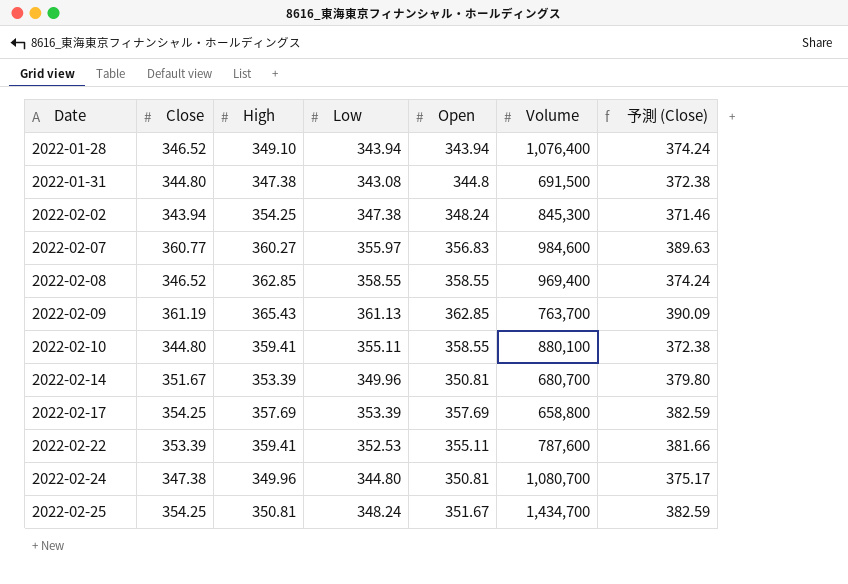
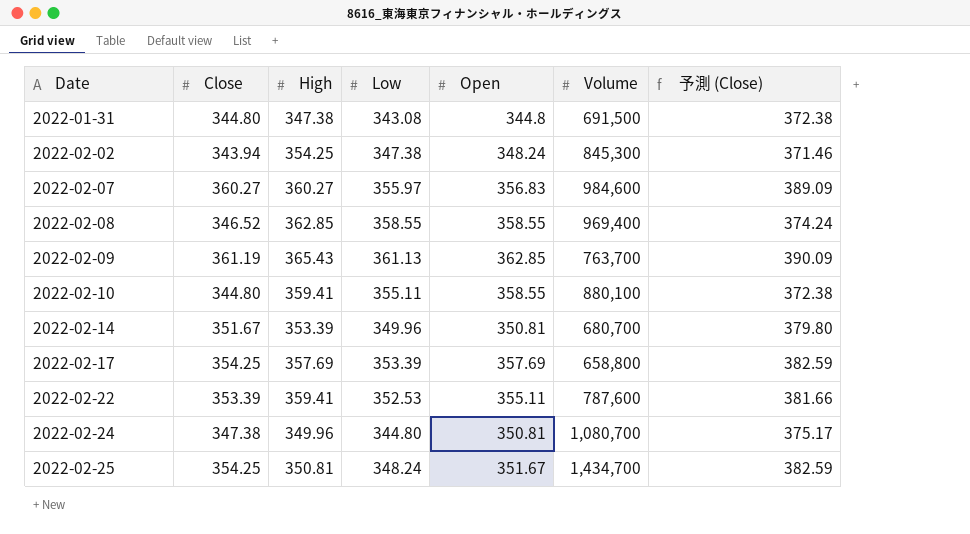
row 2022-01-28: 346.52 | 349.10 | 343.94 | 343.94 | 1,076,400 | 374.24 -> none
2022-02-07 | Close: 360.77 -> 360.27
2022-02-07 | 予測 (Close): 389.63 -> 389.09

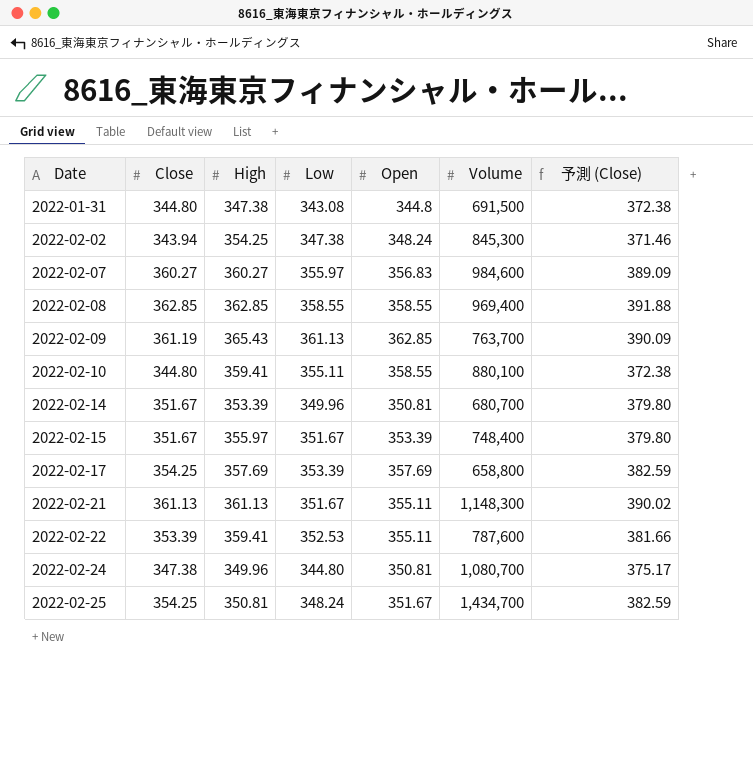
2022-02-08 | Close: 346.52 -> 362.85
2022-02-08 | 予測 (Close): 374.24 -> 391.88
row 2022-02-15: none -> 351.67 | 355.97 | 351.67 | 353.39 | 748,400 | 379.80
row 2022-02-21: none -> 361.13 | 361.13 | 351.67 | 355.11 | 1,148,300 | 390.02

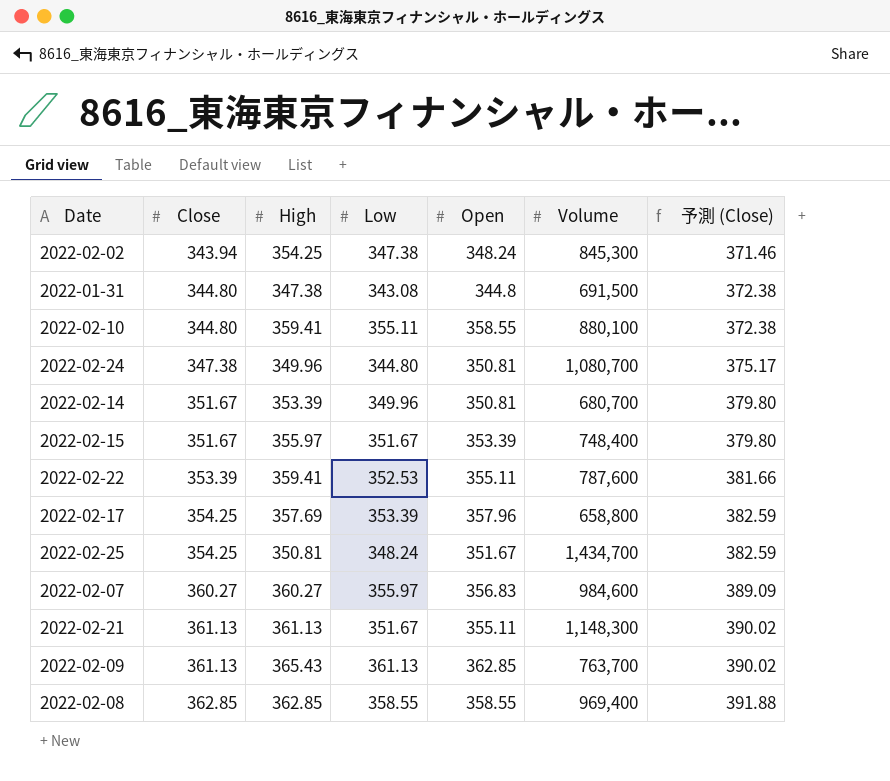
row order: Date ascending -> Close ascending
2022-02-17 | Open: 357.69 -> 357.96
2022-02-09 | Close: 361.19 -> 361.13
2022-02-09 | 予測 (Close): 390.09 -> 390.02

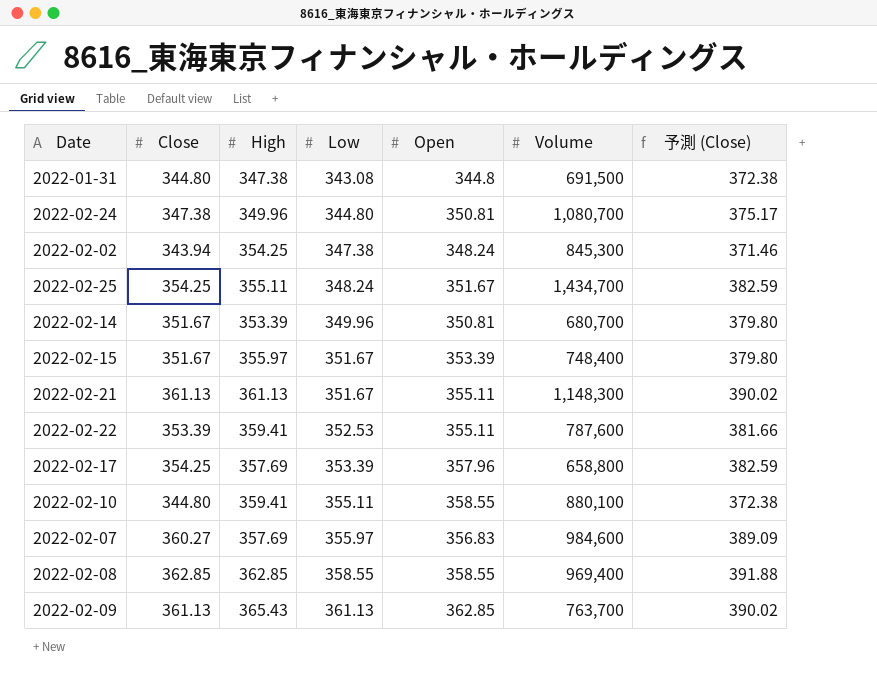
row order: Close ascending -> Low ascending
2022-02-25 | High: 350.81 -> 355.11
2022-02-07 | High: 360.27 -> 357.69

